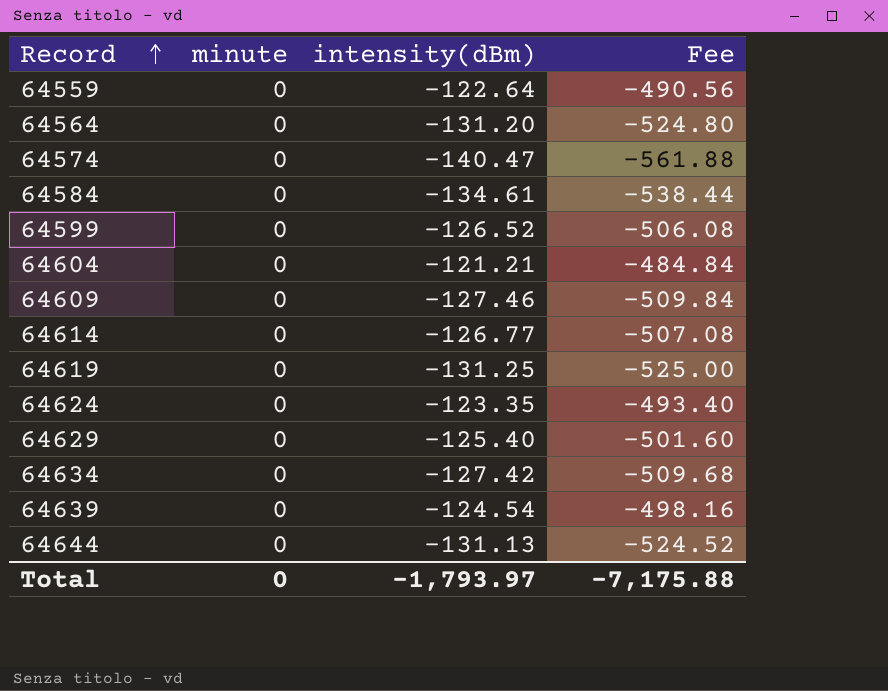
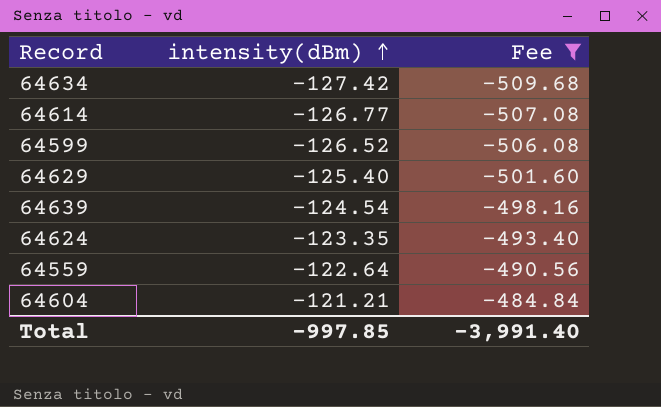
filter: none -> Fee >= -509.68
row order: Record ascending -> intensity(dBm) ascending
column minute | position: 2 -> none
Total | intensity(dBm): -1,793.97 -> -997.85
Total | Fee: -7,175.88 -> -3,991.40

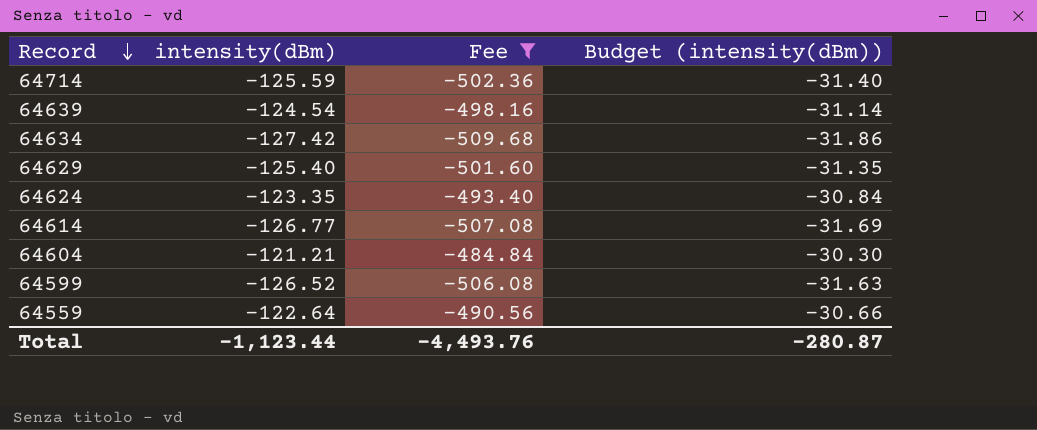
row order: intensity(dBm) ascending -> Record descending
column Budget (intensity(dBm)) | formula: none -> [intensity(dBm)] * 0.25
row 64714: none -> -125.59 | -502.36 | -31.40
Total | intensity(dBm): -997.85 -> -1,123.44
Total | Fee: -3,991.40 -> -4,493.76

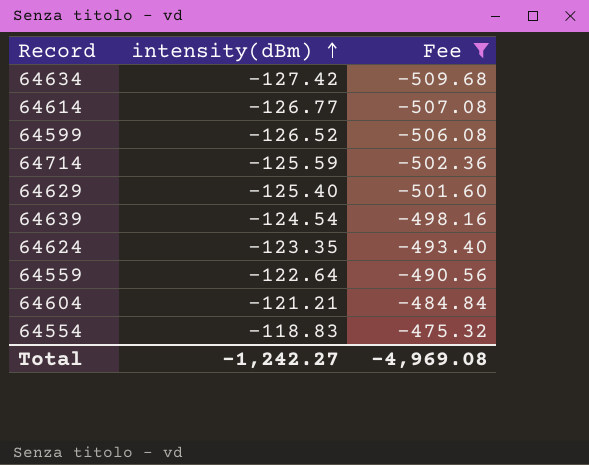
row order: Record descending -> intensity(dBm) ascending
column Budget (intensity(dBm)) | formula: [intensity(dBm)] * 0.25 -> none
row 64554: none -> -118.83 | -475.32
Total | intensity(dBm): -1,123.44 -> -1,242.27
Total | Fee: -4,493.76 -> -4,969.08

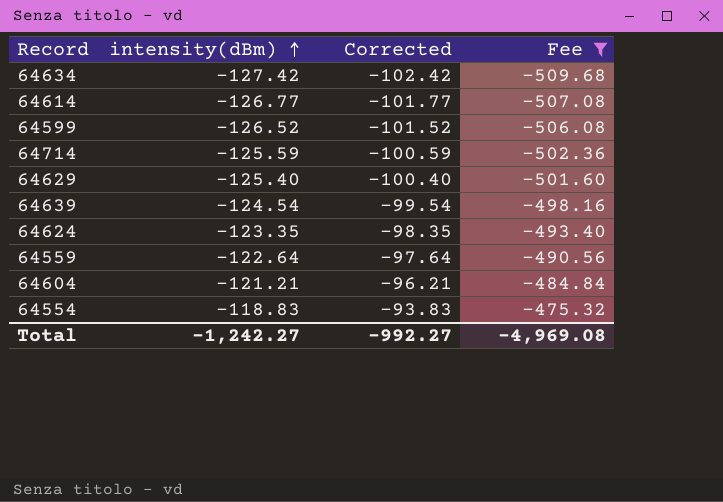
column Corrected | formula: none -> [intensity(dBm)] + 25

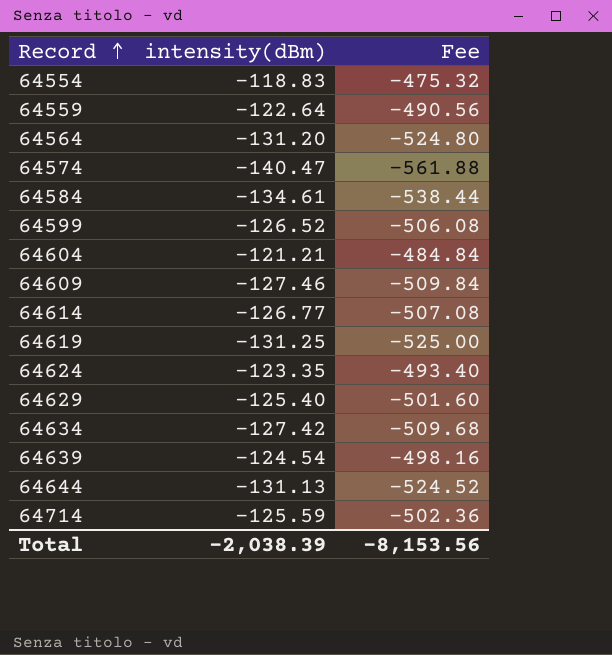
filter: Fee >= -509.68 -> none
row order: intensity(dBm) ascending -> Record ascending
column Corrected | formula: [intensity(dBm)] + 25 -> none
Total | intensity(dBm): -1,242.27 -> -2,038.39
Total | Fee: -4,969.08 -> -8,153.56

